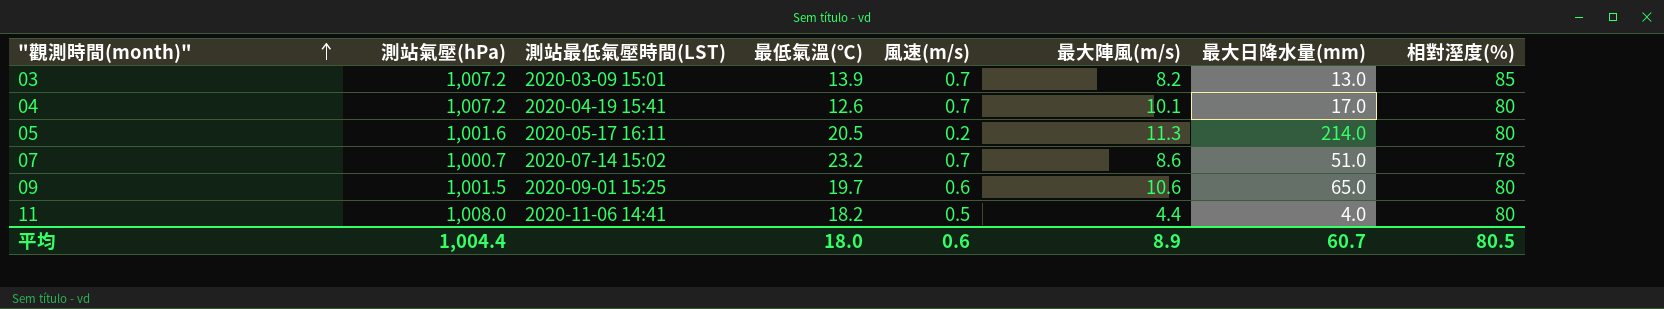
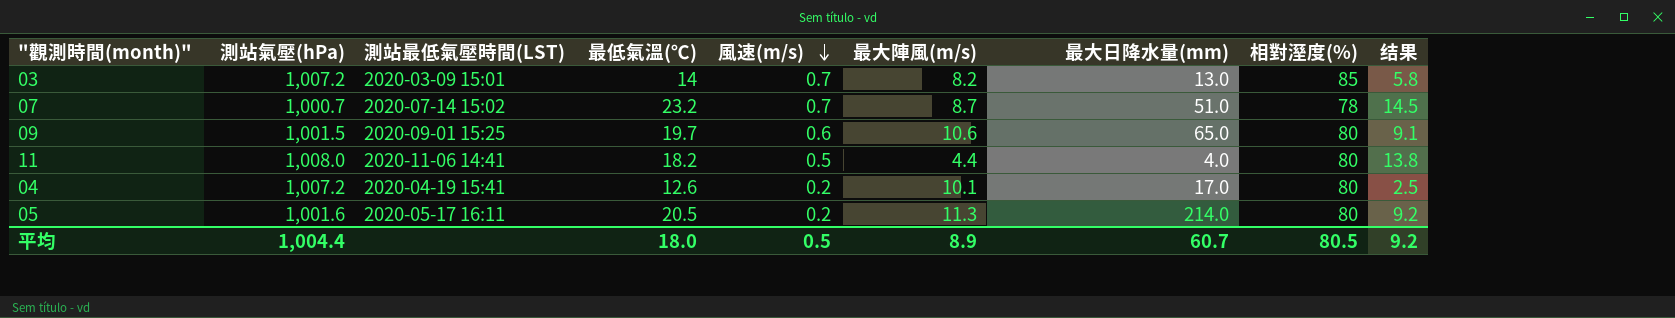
row order: "觀測時間(month)" ascending -> 風速(m/s) descending
column 结果 | formula: none -> [最低氣溫(℃)] - [最大陣風(m/s)]
03 | 最低氣溫(℃): 13.9 -> 14
07 | 最大陣風(m/s): 8.6 -> 8.7
04 | 風速(m/s): 0.7 -> 0.2
平均 | 風速(m/s): 0.6 -> 0.5

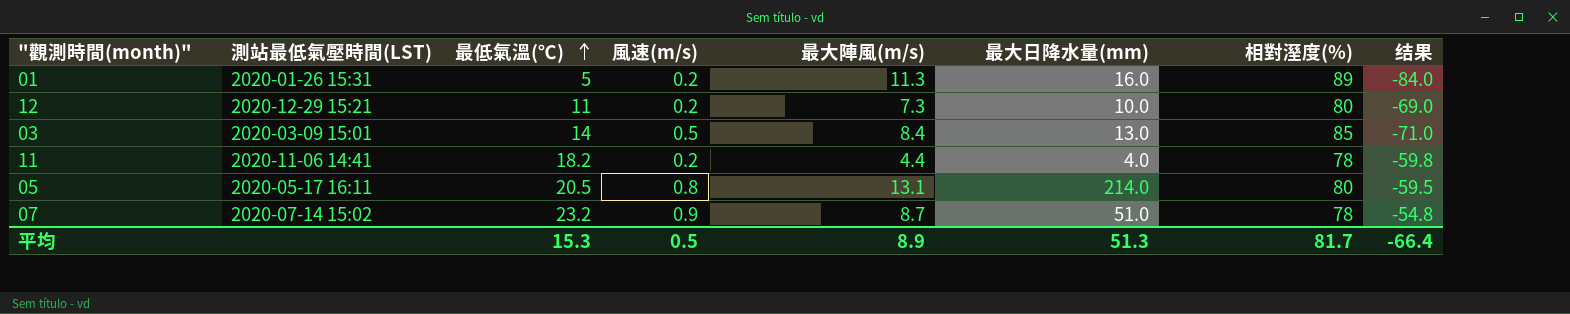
row order: 風速(m/s) descending -> 最低氣溫(℃) ascending
column 測站氣壓(hPa) | position: 2 -> none
column 结果 | formula: [最低氣溫(℃)] - [最大陣風(m/s)] -> [最低氣溫(℃)] - [相對溼度(%)]
row 09: 1,001.5 | 2020-09-01 15:25 | 19.7 | 0.6 | 10.6 | 65.0 | 80 | 9.1 -> none
row 04: 1,007.2 | 2020-04-19 15:41 | 12.6 | 0.2 | 10.1 | 17.0 | 80 | 2.5 -> none
row 01: none -> 2020-01-26 15:31 | 5 | 0.2 | 11.3 | 16.0 | 89 | -84.0
row 12: none -> 2020-12-29 15:21 | 11 | 0.2 | 7.3 | 10.0 | 80 | -69.0
03 | 風速(m/s): 0.7 -> 0.5
03 | 最大陣風(m/s): 8.2 -> 8.4
11 | 風速(m/s): 0.5 -> 0.2
11 | 相對溼度(%): 80 -> 78
05 | 風速(m/s): 0.2 -> 0.8
05 | 最大陣風(m/s): 11.3 -> 13.1
07 | 風速(m/s): 0.7 -> 0.9
平均 | 最低氣溫(℃): 18.0 -> 15.3
平均 | 最大日降水量(mm): 60.7 -> 51.3
平均 | 相對溼度(%): 80.5 -> 81.7
平均 | 结果: 9.2 -> -66.4

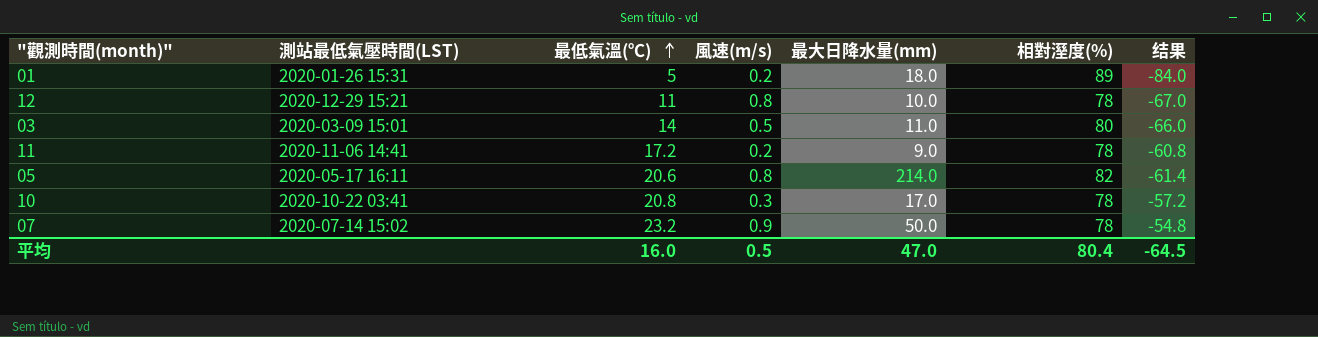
column 最大陣風(m/s) | position: 5 -> none
01 | 最大日降水量(mm): 16.0 -> 18.0
12 | 風速(m/s): 0.2 -> 0.8
12 | 相對溼度(%): 80 -> 78
12 | 结果: -69.0 -> -67.0
03 | 最大日降水量(mm): 13.0 -> 11.0
03 | 相對溼度(%): 85 -> 80
03 | 结果: -71.0 -> -66.0
11 | 最低氣溫(℃): 18.2 -> 17.2
11 | 最大日降水量(mm): 4.0 -> 9.0
11 | 结果: -59.8 -> -60.8
05 | 最低氣溫(℃): 20.5 -> 20.6
05 | 相對溼度(%): 80 -> 82
05 | 结果: -59.5 -> -61.4
row 10: none -> 2020-10-22 03:41 | 20.8 | 0.3 | 17.0 | 78 | -57.2
07 | 最大日降水量(mm): 51.0 -> 50.0
平均 | 最低氣溫(℃): 15.3 -> 16.0
平均 | 最大日降水量(mm): 51.3 -> 47.0
平均 | 相對溼度(%): 81.7 -> 80.4
平均 | 结果: -66.4 -> -64.5

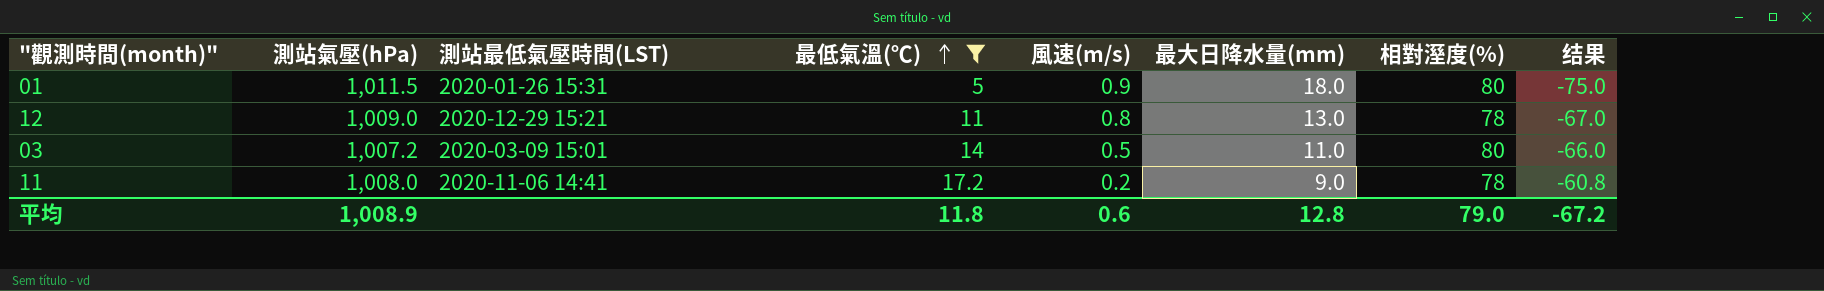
filter: none -> 最低氣溫(℃) <= 17.2
column 測站氣壓(hPa) | position: none -> 2
01 | 風速(m/s): 0.2 -> 0.9
01 | 相對溼度(%): 89 -> 80
01 | 结果: -84.0 -> -75.0
12 | 最大日降水量(mm): 10.0 -> 13.0
平均 | 最低氣溫(℃): 16.0 -> 11.8
平均 | 風速(m/s): 0.5 -> 0.6
平均 | 最大日降水量(mm): 47.0 -> 12.8
平均 | 相對溼度(%): 80.4 -> 79.0
平均 | 结果: -64.5 -> -67.2

